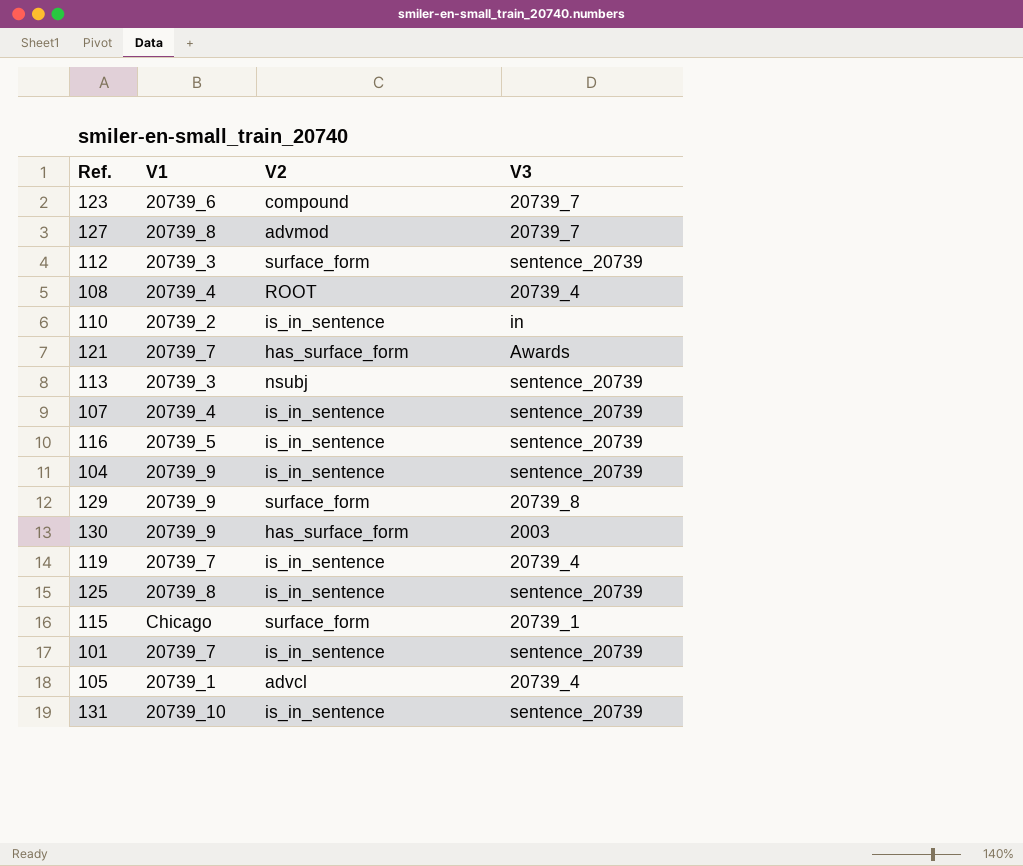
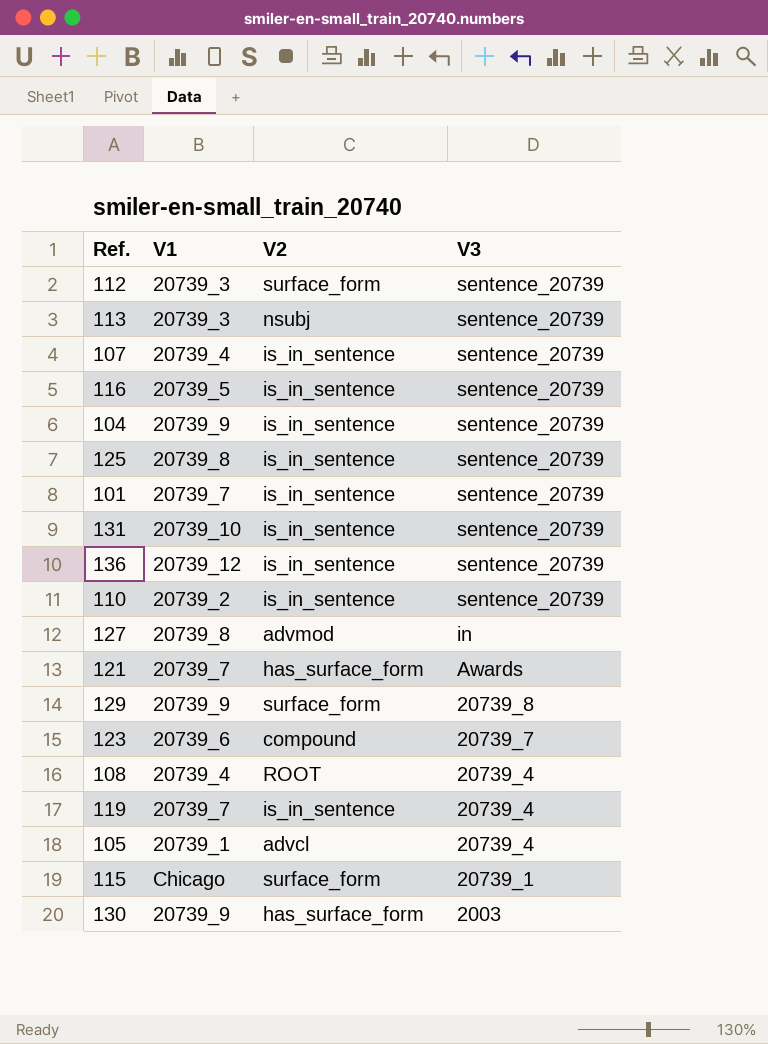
row order: none -> V3 descending
row 136: none -> 20739_12 | is_in_sentence | sentence_20739
110 | V3: in -> sentence_20739
127 | V3: 20739_7 -> in

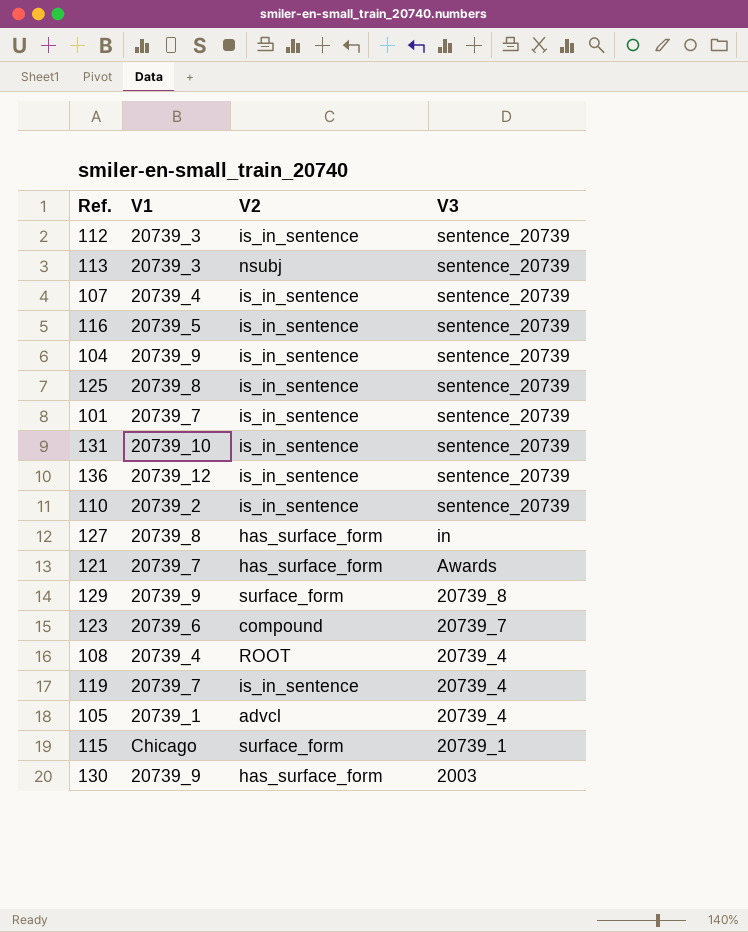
112 | V2: surface_form -> is_in_sentence
127 | V2: advmod -> has_surface_form

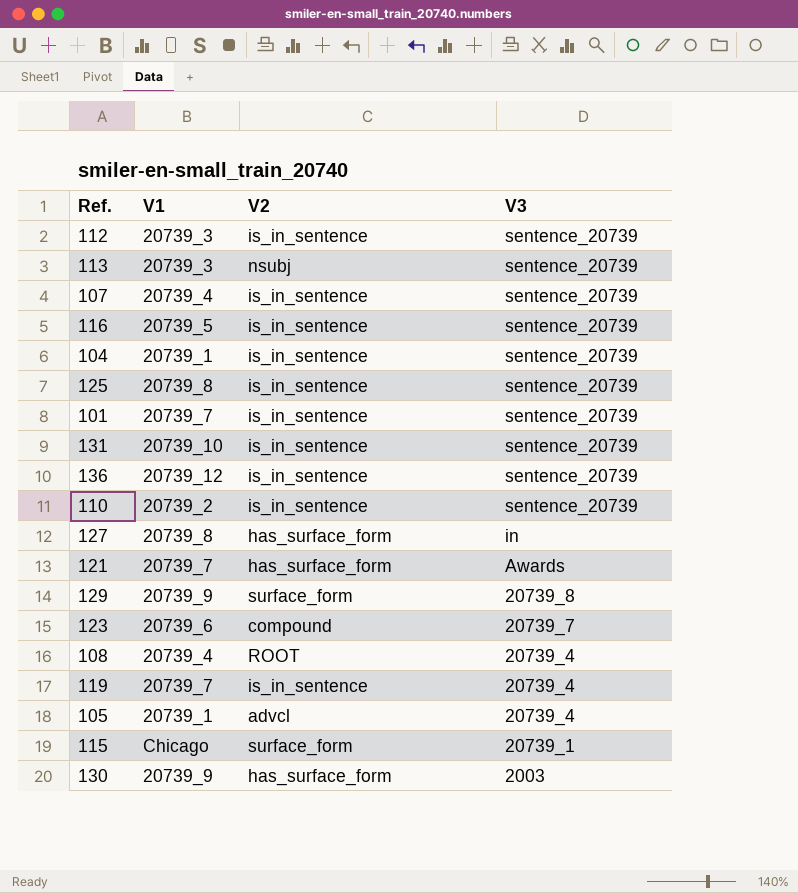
104 | V1: 20739_9 -> 20739_1

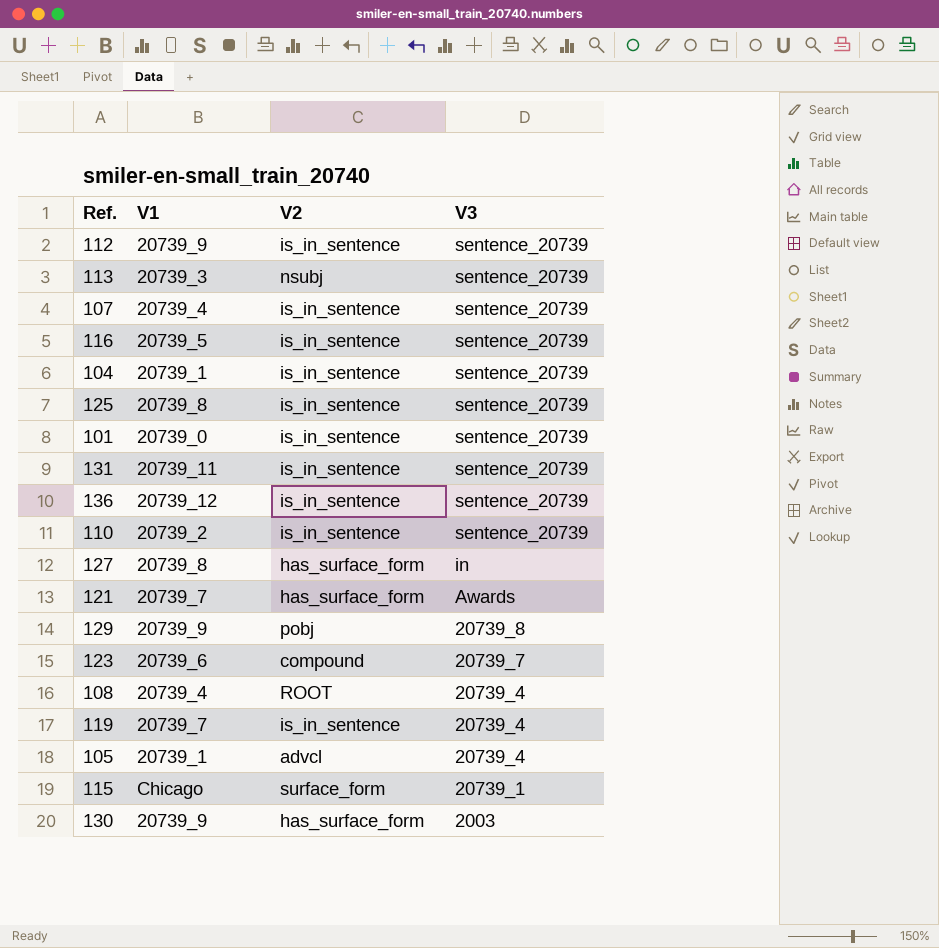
112 | V1: 20739_3 -> 20739_9
101 | V1: 20739_7 -> 20739_0
131 | V1: 20739_10 -> 20739_11
129 | V2: surface_form -> pobj

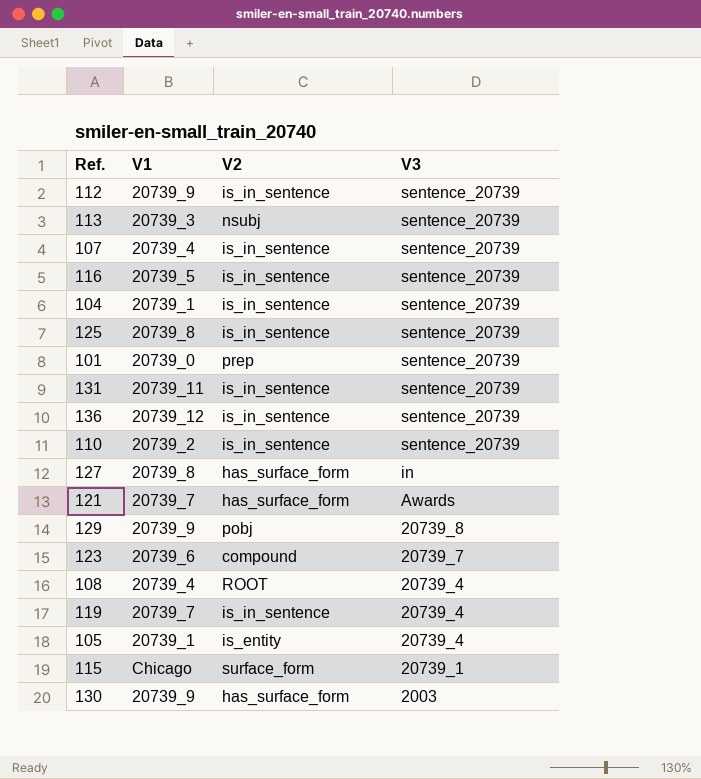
101 | V2: is_in_sentence -> prep
105 | V2: advcl -> is_entity

